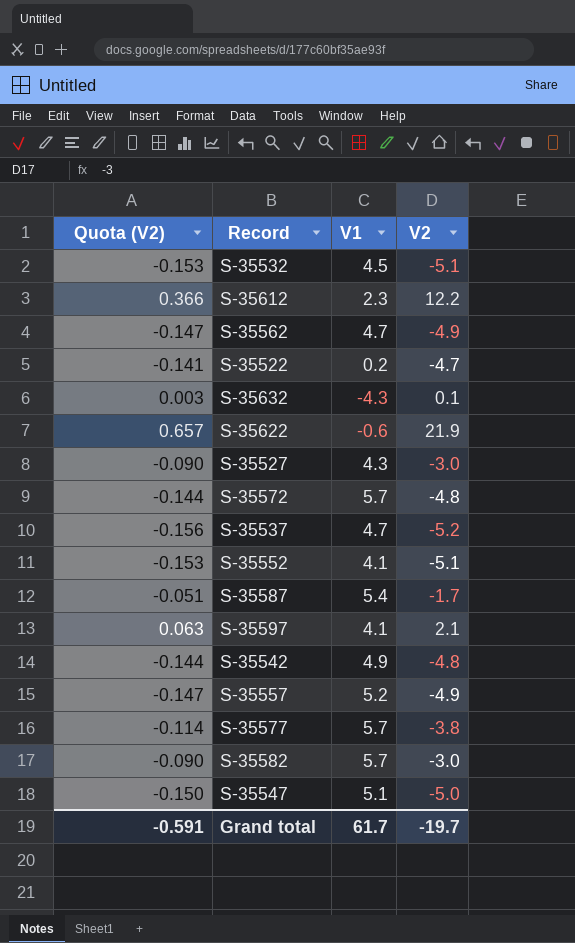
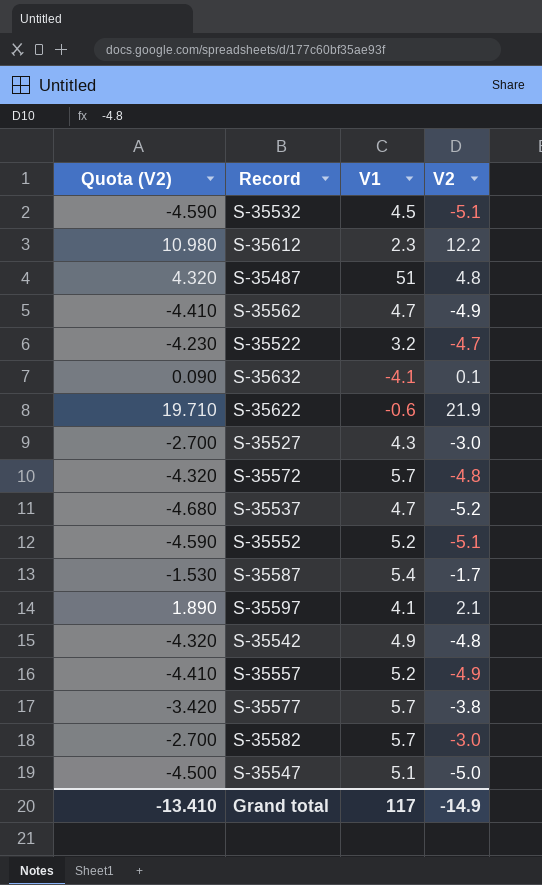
column Quota (V2) | formula: [V2] * 0.03 -> [V2] * 0.9
row S-35487: none -> 4.320 | 51 | 4.8
S-35522 | V1: 0.2 -> 3.2
S-35632 | V1: -4.3 -> -4.1
S-35552 | V1: 4.1 -> 5.2
Grand total | Quota (V2): -0.591 -> -13.410
Grand total | V1: 61.7 -> 117
Grand total | V2: -19.7 -> -14.9

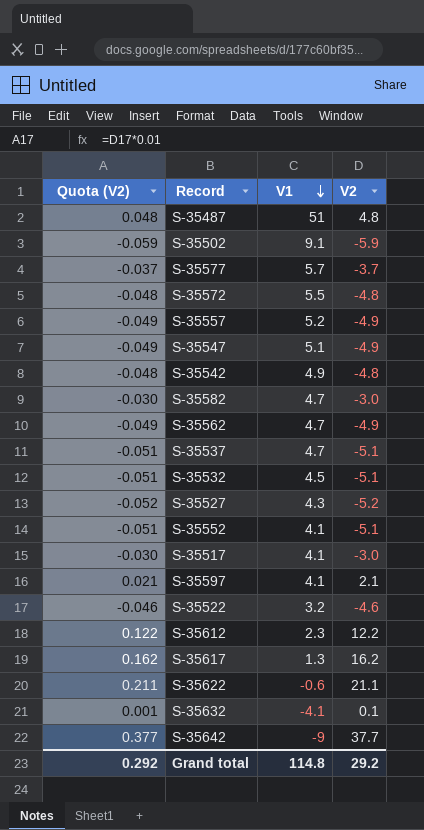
row order: none -> V1 descending
column Quota (V2) | formula: [V2] * 0.9 -> [V2] * 0.01
row S-35587: -1.530 | 5.4 | -1.7 -> none
row S-35502: none -> -0.059 | 9.1 | -5.9
S-35577 | V2: -3.8 -> -3.7
S-35572 | V1: 5.7 -> 5.5
S-35547 | V2: -5.0 -> -4.9
S-35582 | V1: 5.7 -> 4.7
S-35537 | V2: -5.2 -> -5.1
S-35527 | V2: -3.0 -> -5.2
S-35552 | V1: 5.2 -> 4.1
row S-35517: none -> -0.030 | 4.1 | -3.0
S-35522 | V2: -4.7 -> -4.6
row S-35617: none -> 0.162 | 1.3 | 16.2
S-35622 | V2: 21.9 -> 21.1
row S-35642: none -> 0.377 | -9 | 37.7
Grand total | Quota (V2): -13.410 -> 0.292
Grand total | V1: 117 -> 114.8
Grand total | V2: -14.9 -> 29.2

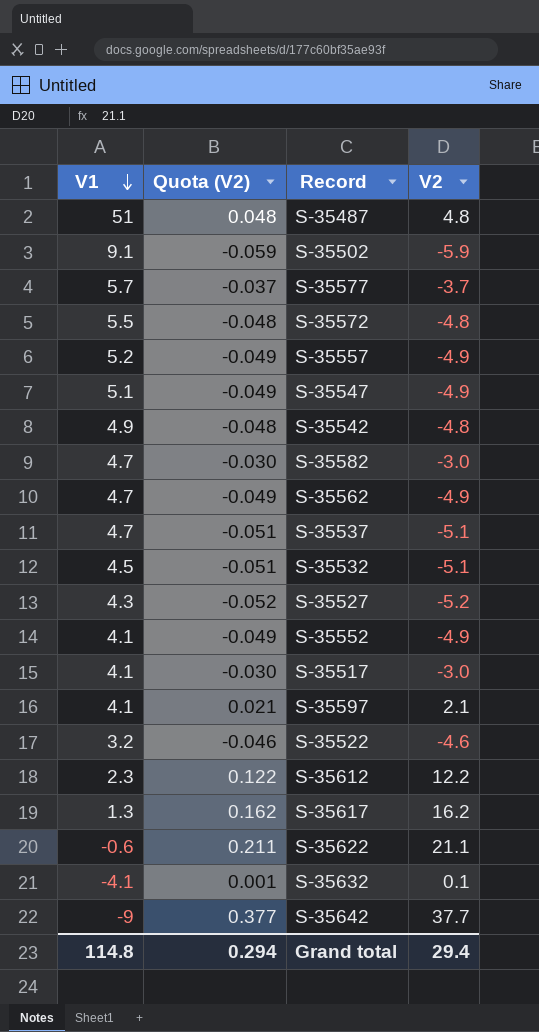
column V1 | position: 3 -> 1
S-35552 | Quota (V2): -0.051 -> -0.049
S-35552 | V2: -5.1 -> -4.9
Grand total | Quota (V2): 0.292 -> 0.294
Grand total | V2: 29.2 -> 29.4

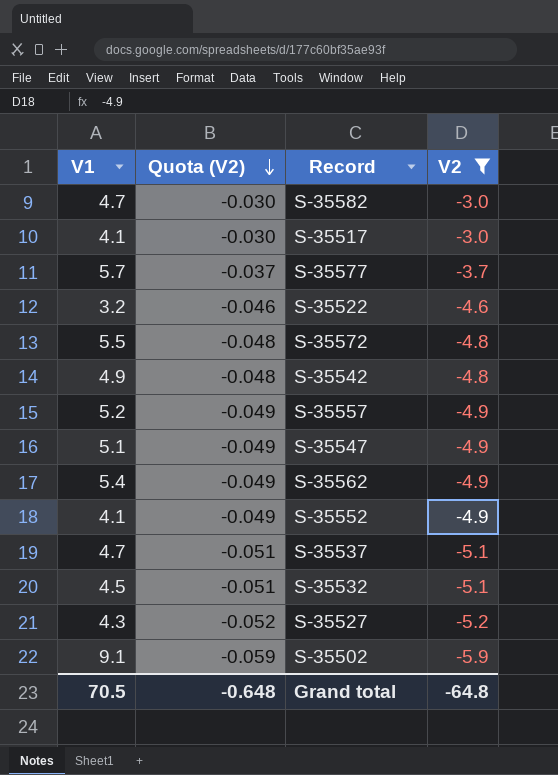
filter: none -> V2 <= -3.0
row order: V1 descending -> Quota (V2) descending
S-35562 | V1: 4.7 -> 5.4
Grand total | V1: 114.8 -> 70.5
Grand total | Quota (V2): 0.294 -> -0.648
Grand total | V2: 29.4 -> -64.8

